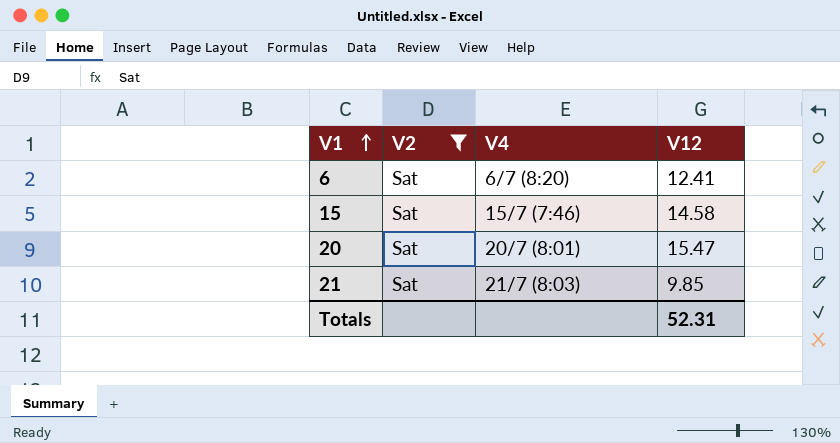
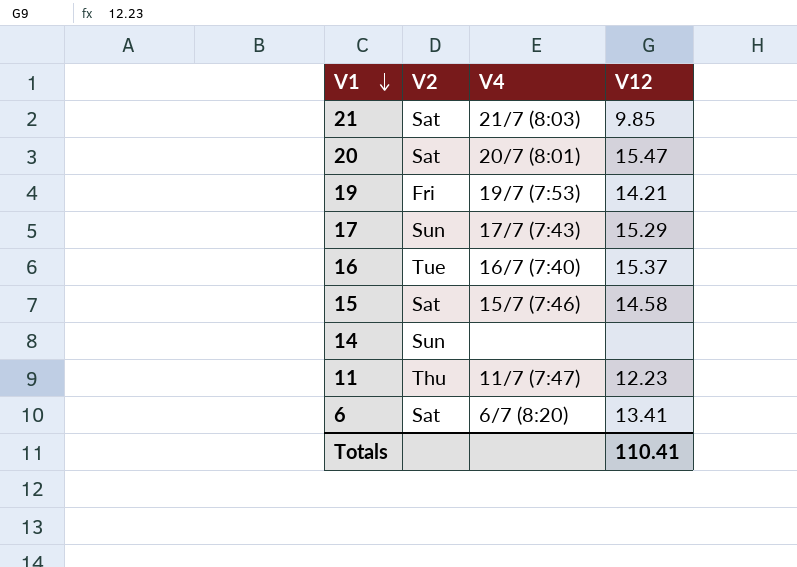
filter: V2 = Sat -> none
row order: V1 ascending -> V1 descending
6 | V12: 12.41 -> 13.41
Totals | V12: 52.31 -> 110.41

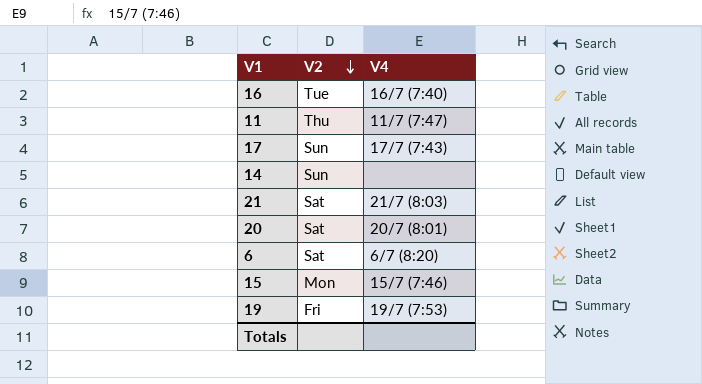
row order: V1 descending -> V2 descending
column V12 | position: 4 -> none
15 | V2: Sat -> Mon

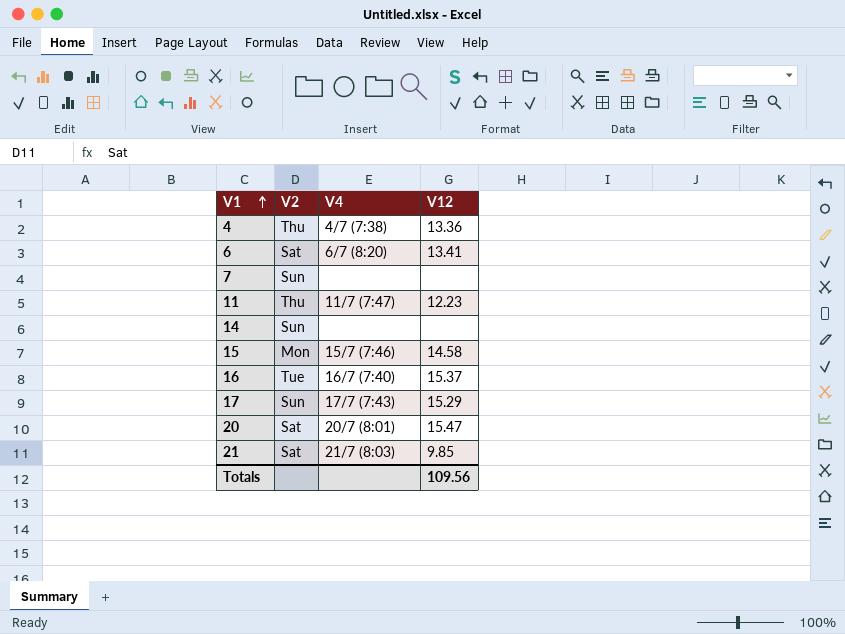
row order: V2 descending -> V1 ascending
column V12 | position: none -> 4
row 19: Fri | 19/7 (7:53) -> none
row 4: none -> Thu | 4/7 (7:38) | 13.36
row 7: none -> Sun | none | none

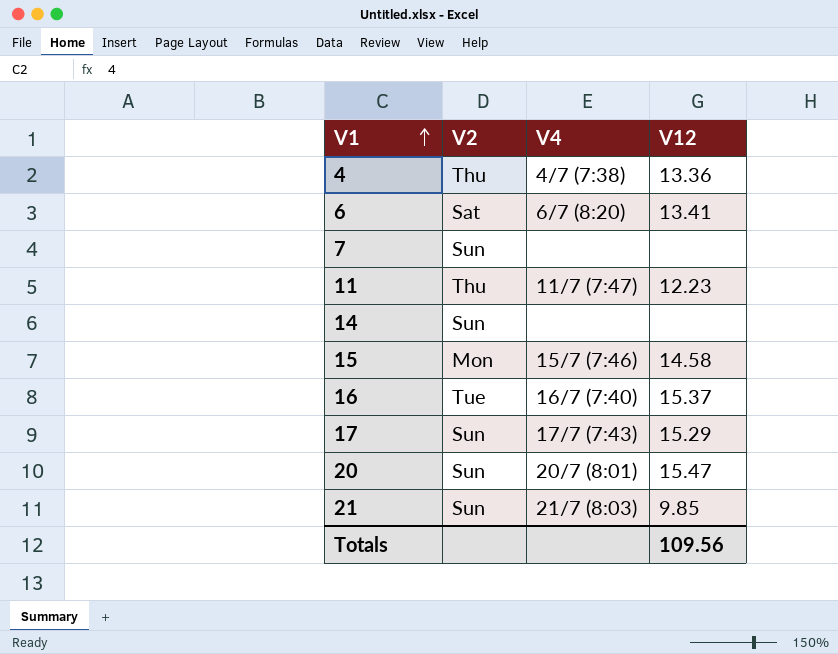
20 | V2: Sat -> Sun
21 | V2: Sat -> Sun

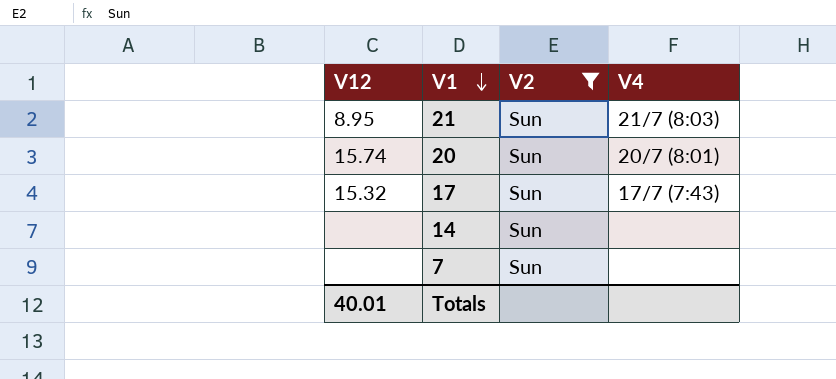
filter: none -> V2 = Sun
row order: V1 ascending -> V1 descending
column V12 | position: 4 -> 1
21 | V12: 9.85 -> 8.95
20 | V12: 15.47 -> 15.74
17 | V12: 15.29 -> 15.32
Totals | V12: 109.56 -> 40.01

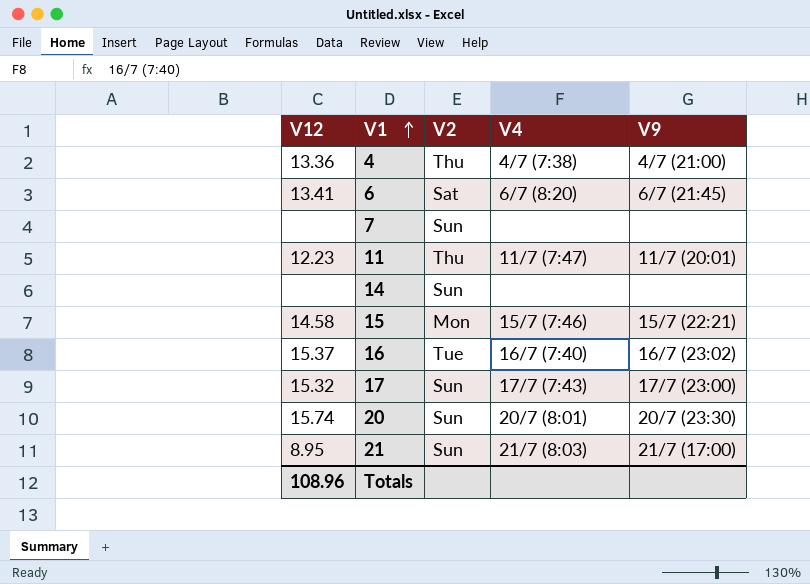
filter: V2 = Sun -> none
row order: V1 descending -> V1 ascending
column V9 | position: none -> 5
Totals | V12: 40.01 -> 108.96

